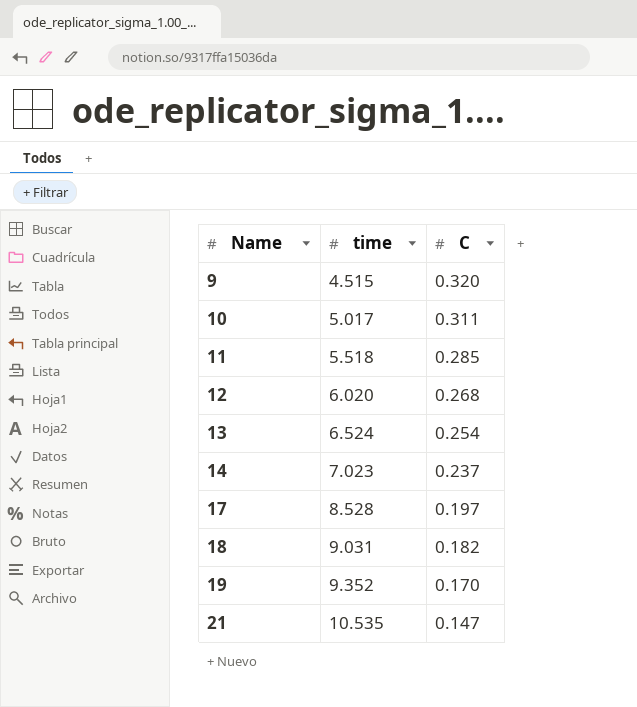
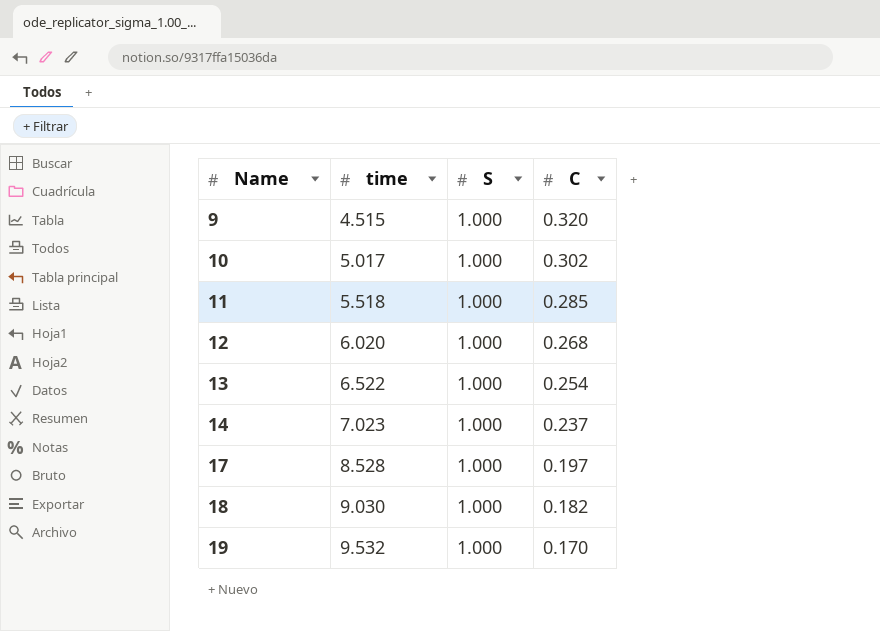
column S | position: none -> 3
row 21: 10.535 | 0.147 -> none
10 | C: 0.311 -> 0.302
13 | time: 6.524 -> 6.522
18 | time: 9.031 -> 9.030
19 | time: 9.352 -> 9.532

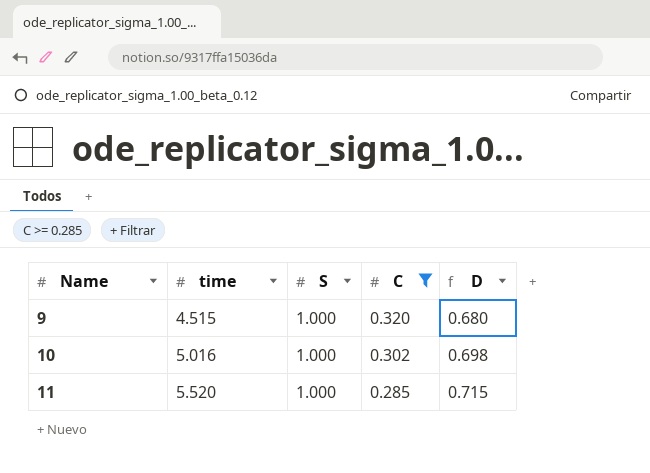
filter: none -> C >= 0.285
column D | formula: none -> [S] - [C]
10 | time: 5.017 -> 5.016
11 | time: 5.518 -> 5.520

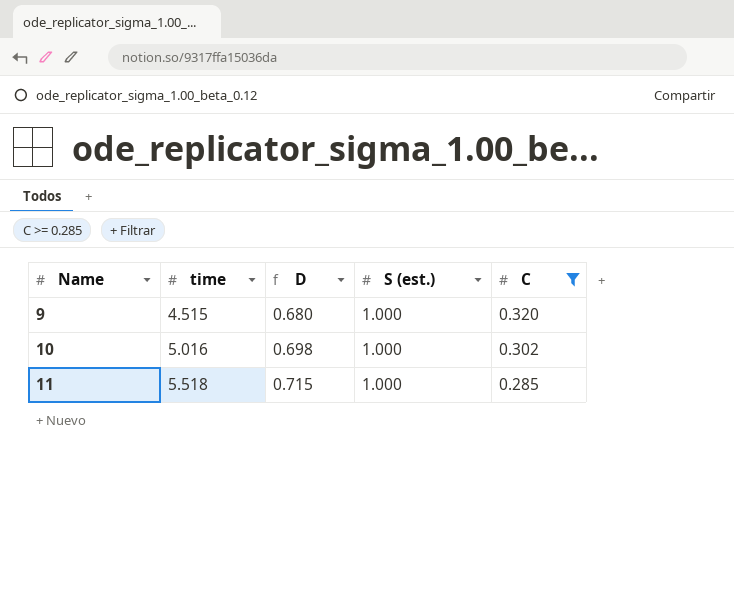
column D | position: 5 -> 3
column name: S -> S (est.)
11 | time: 5.520 -> 5.518

